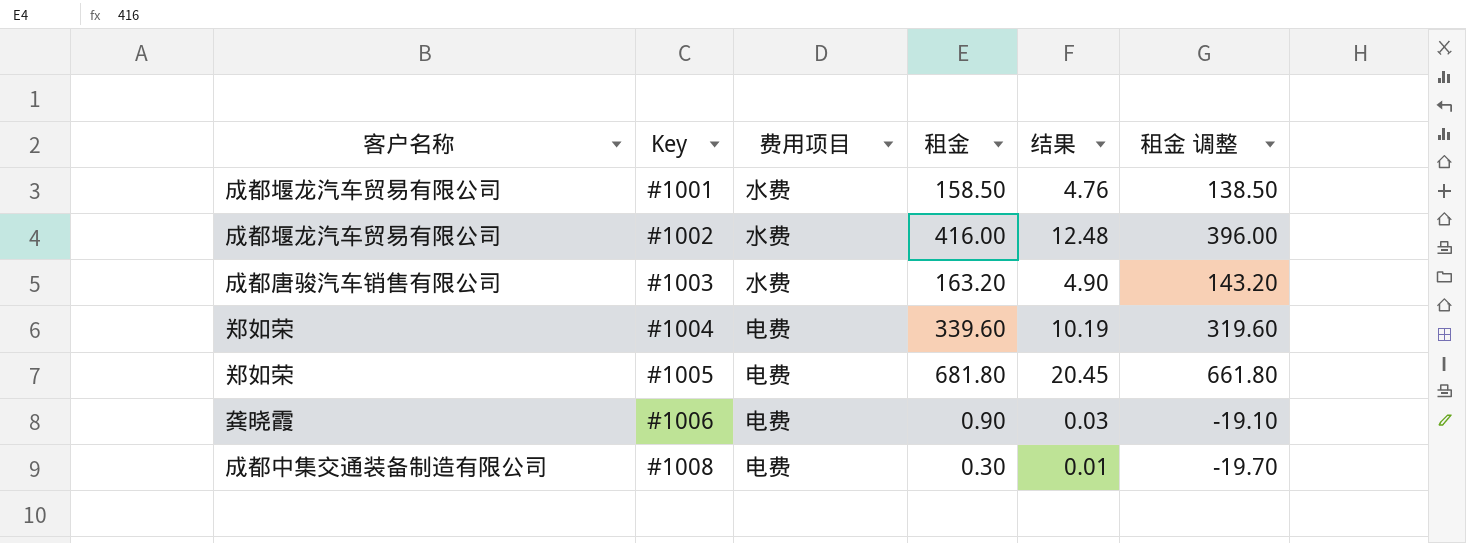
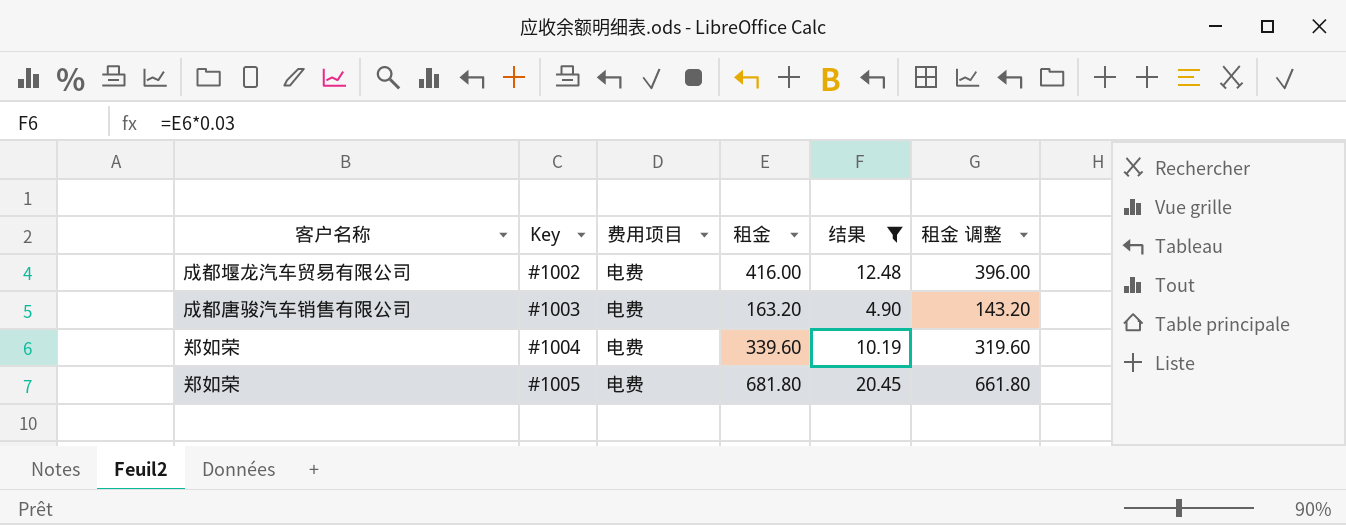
filter: none -> 结果 >= 4.90
#1002 | 费用项目: 水费 -> 电费
#1003 | 费用项目: 水费 -> 电费

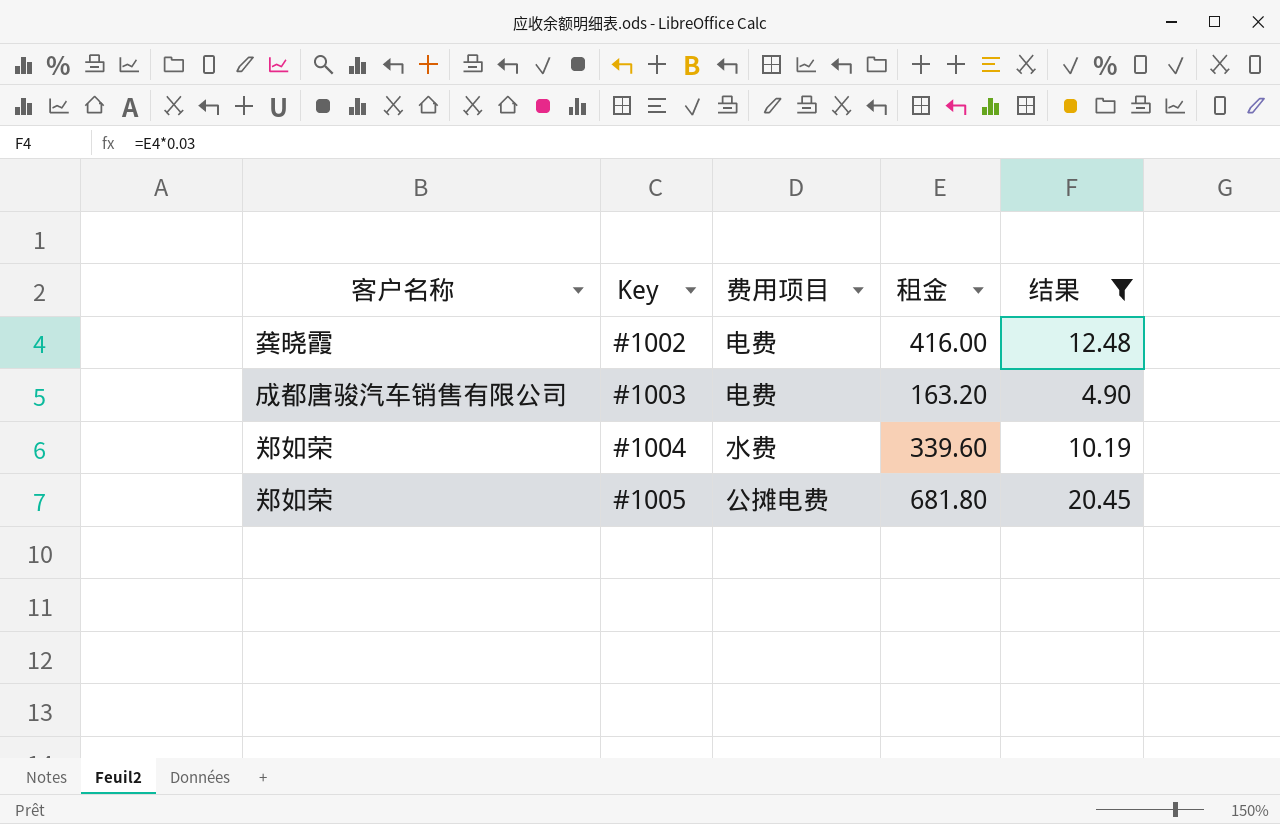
column 租金 调整 | formula: [租金] - 20 -> none
#1002 | 客户名称: 成都堰龙汽车贸易有限公司 -> 龚晓霞
#1004 | 费用项目: 电费 -> 水费
#1005 | 费用项目: 电费 -> 公摊电费

